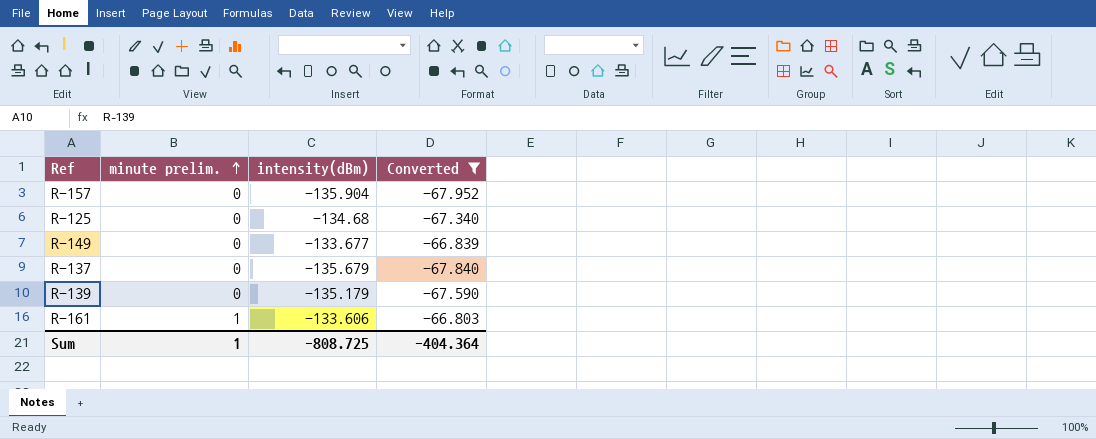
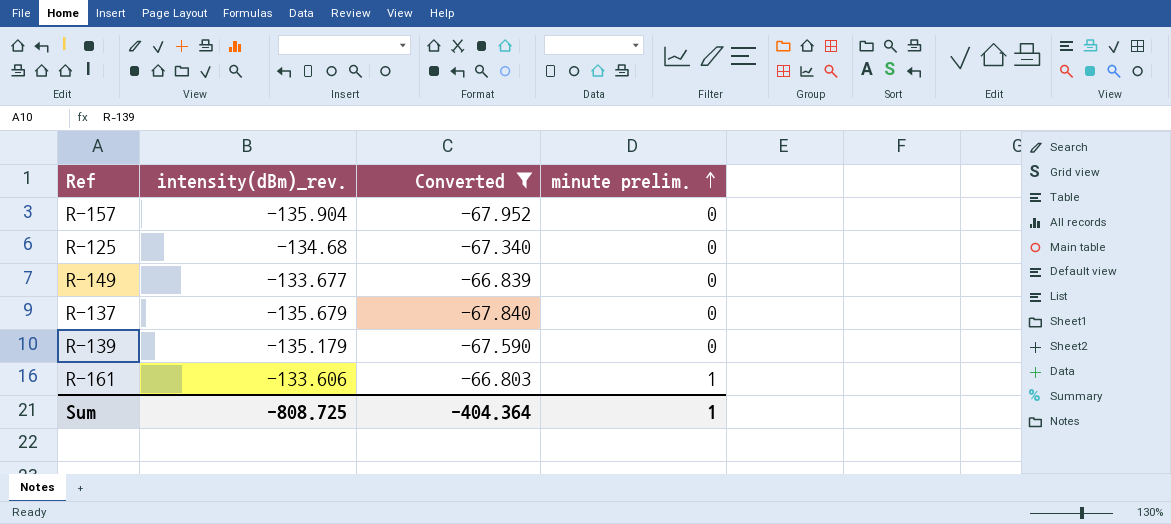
column name: intensity(dBm) -> intensity(dBm)_rev.
column minute prelim. | position: 2 -> 4

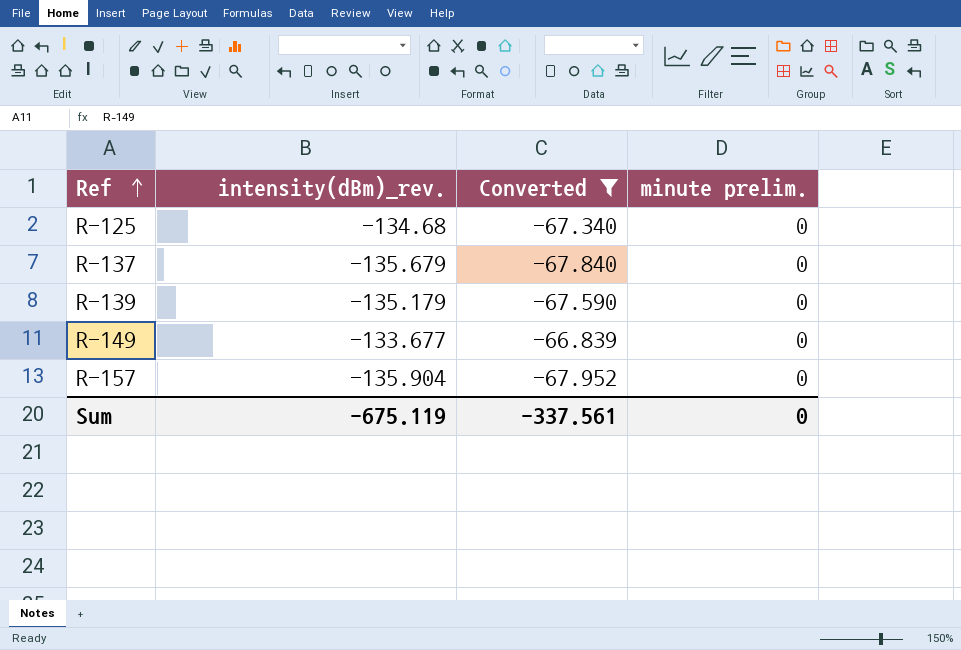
row order: minute prelim. ascending -> Ref ascending
row R-161: -133.606 | -66.803 | 1 -> none
Sum | intensity(dBm)_rev.: -808.725 -> -675.119
Sum | Converted: -404.364 -> -337.561
Sum | minute prelim.: 1 -> 0

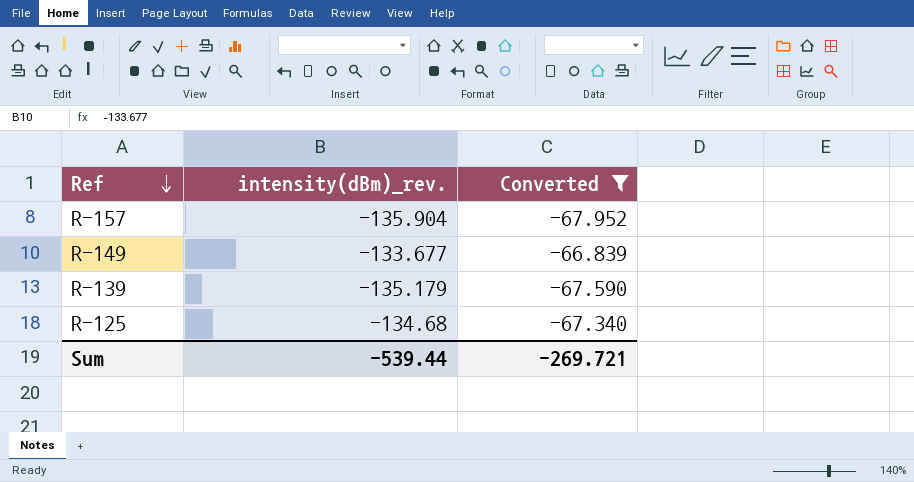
row order: Ref ascending -> Ref descending
column minute prelim. | position: 4 -> none
row R-137: -135.679 | -67.840 | 0 -> none
Sum | intensity(dBm)_rev.: -675.119 -> -539.44
Sum | Converted: -337.561 -> -269.721

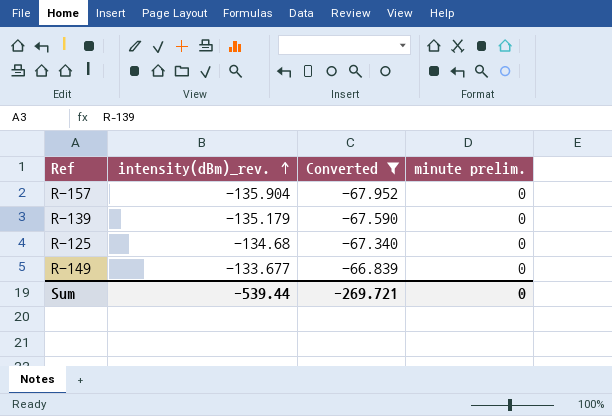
row order: Ref descending -> intensity(dBm)_rev. ascending
column minute prelim. | position: none -> 4

